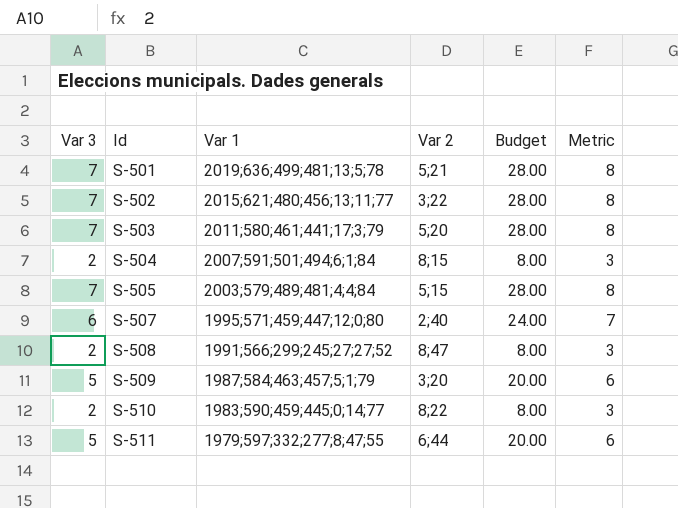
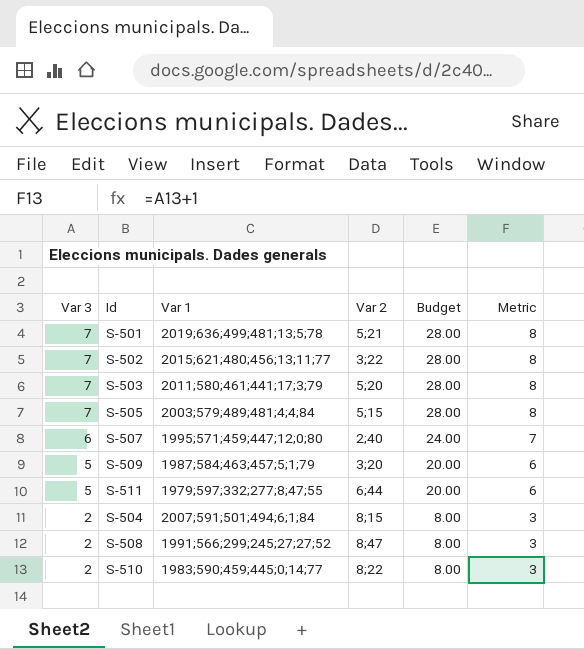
row order: Id ascending -> Var 3 descending

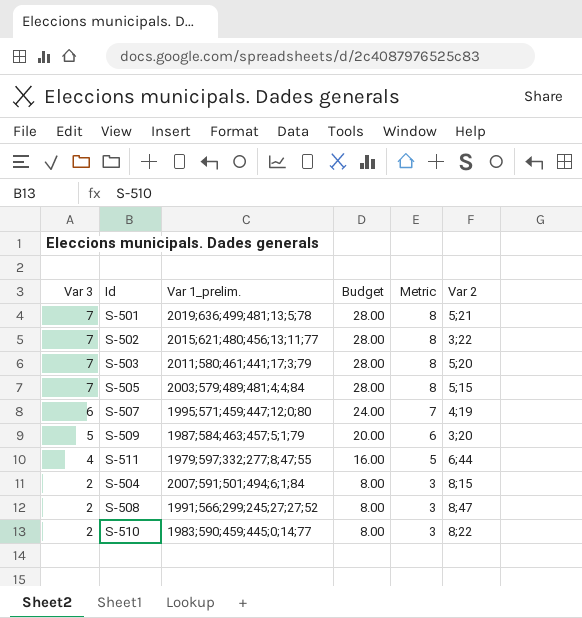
column name: Var 1 -> Var 1_prelim.
column Var 2 | position: 4 -> 6
S-507 | Var 2: 2;40 -> 4;19
S-511 | Var 3: 5 -> 4
S-511 | Budget: 20.00 -> 16.00
S-511 | Metric: 6 -> 5

